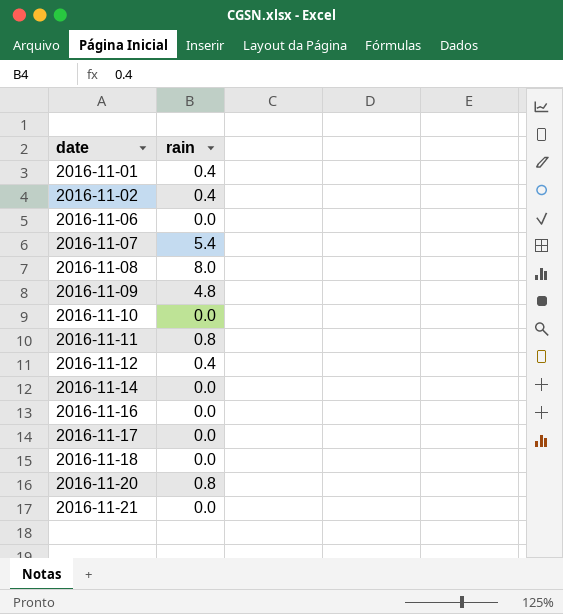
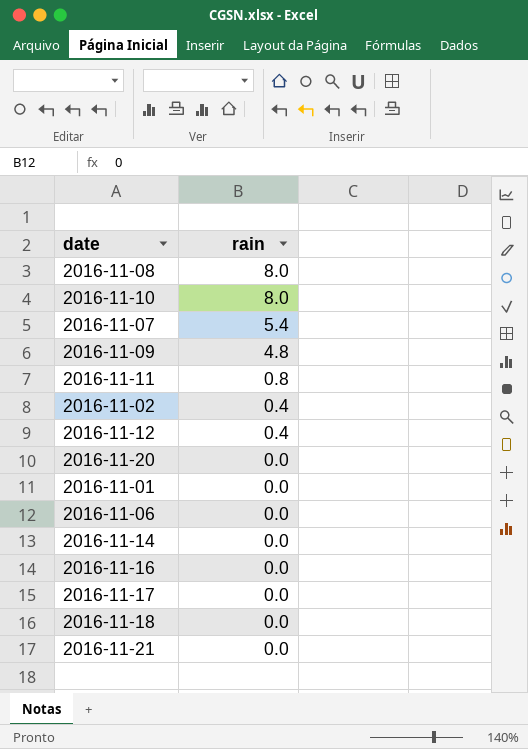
row order: date ascending -> rain descending
2016-11-10 | rain: 0.0 -> 8.0
2016-11-20 | rain: 0.8 -> 0.0
2016-11-01 | rain: 0.4 -> 0.0

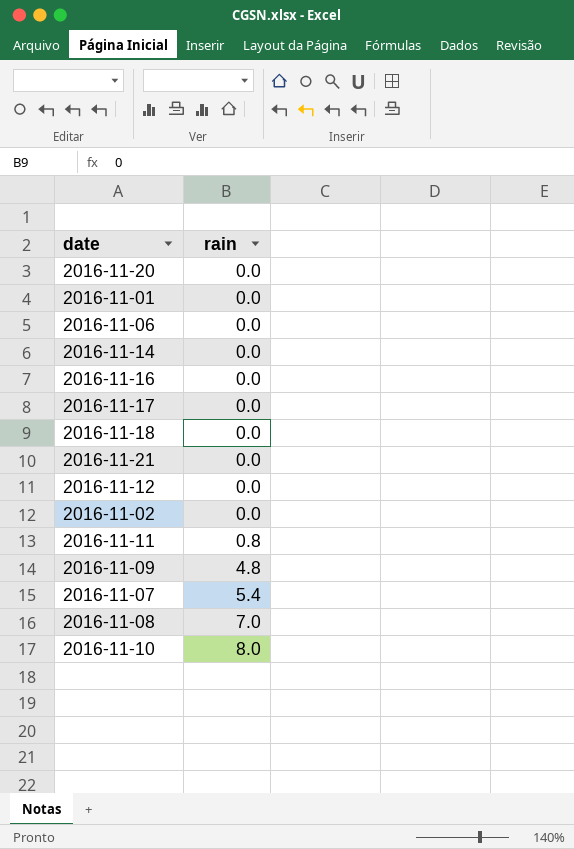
row order: rain descending -> rain ascending
2016-11-12 | rain: 0.4 -> 0.0
2016-11-02 | rain: 0.4 -> 0.0
2016-11-08 | rain: 8.0 -> 7.0

